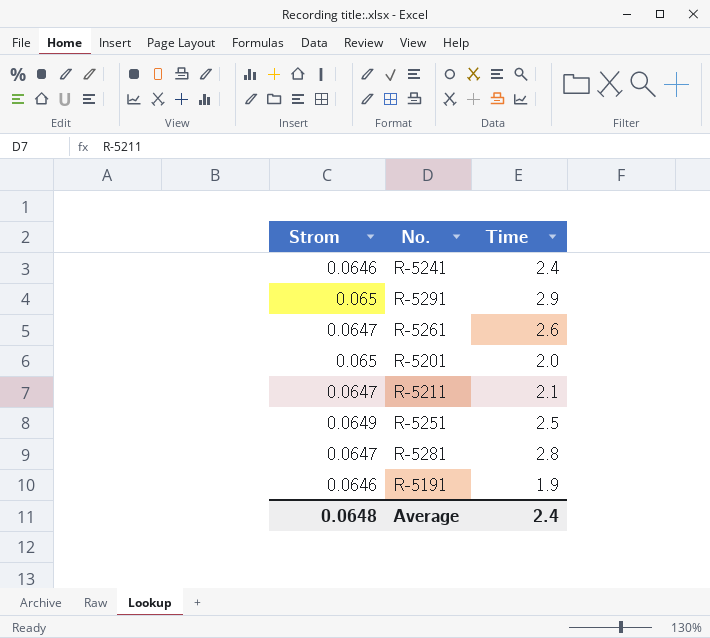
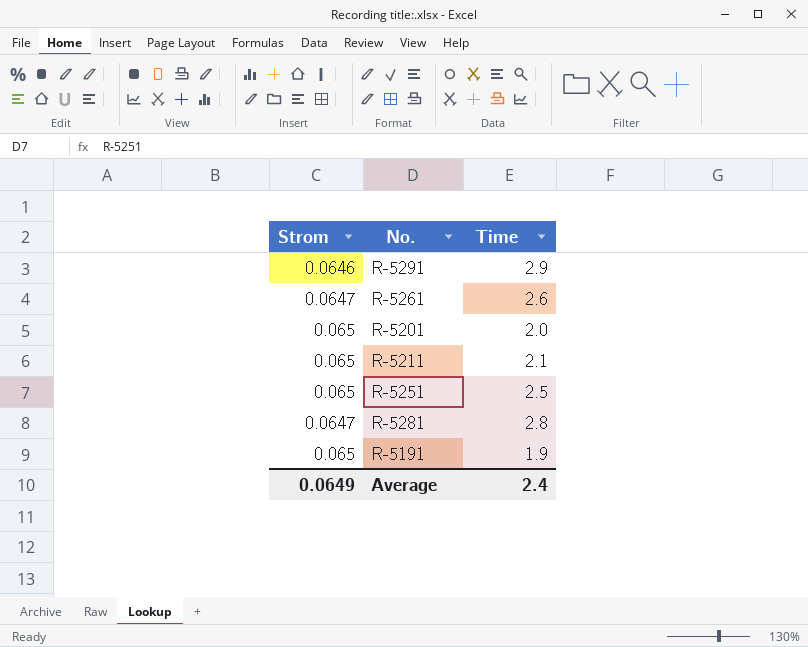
row R-5241: 0.0646 | 2.4 -> none
R-5291 | Strom: 0.065 -> 0.0646
R-5211 | Strom: 0.0647 -> 0.065
R-5251 | Strom: 0.0649 -> 0.065
R-5191 | Strom: 0.0646 -> 0.065
Average | Strom: 0.0648 -> 0.0649

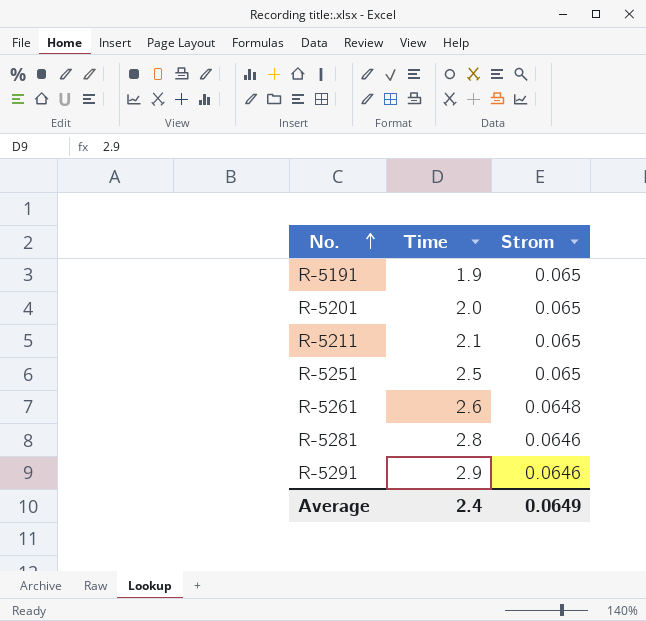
row order: none -> No. ascending
column Strom | position: 1 -> 3
R-5261 | Strom: 0.0647 -> 0.0648
R-5281 | Strom: 0.0647 -> 0.0646

